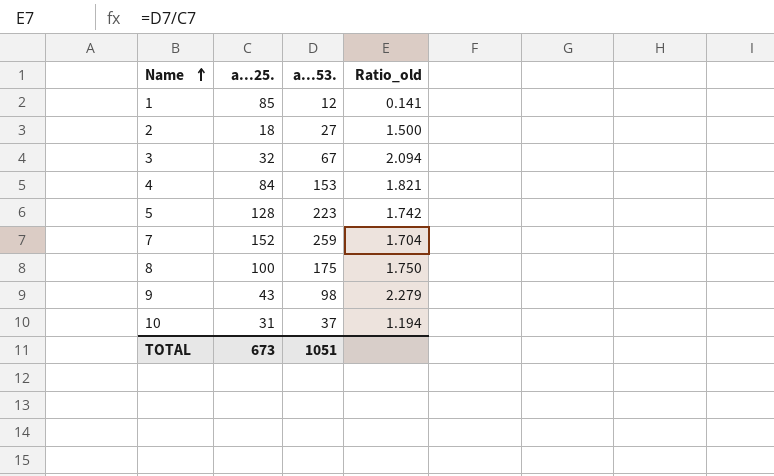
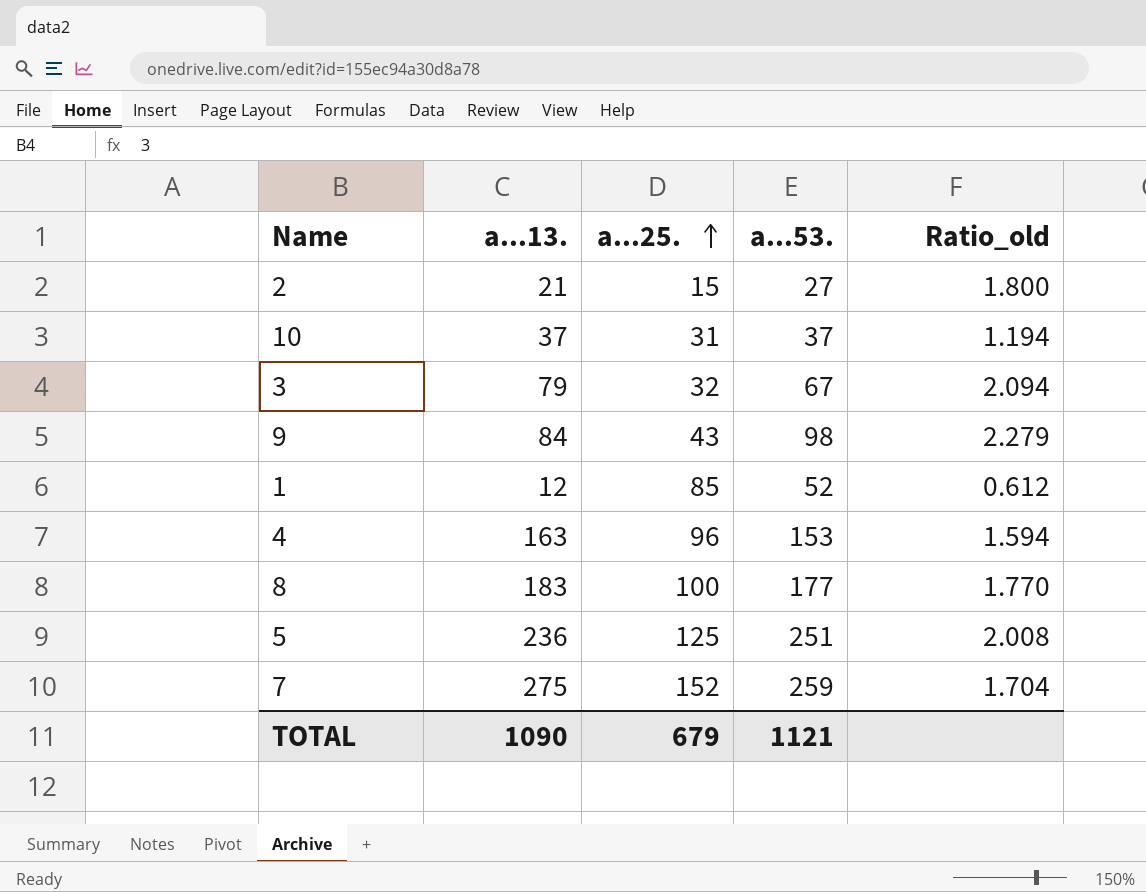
row order: Name ascending -> a...25. ascending
column a...13. | position: none -> 2
2 | a...25.: 18 -> 15
2 | Ratio_old: 1.500 -> 1.800
1 | a...53.: 12 -> 52
1 | Ratio_old: 0.141 -> 0.612
4 | a...25.: 84 -> 96
4 | Ratio_old: 1.821 -> 1.594
8 | a...53.: 175 -> 177
8 | Ratio_old: 1.750 -> 1.770
5 | a...25.: 128 -> 125
5 | a...53.: 223 -> 251
5 | Ratio_old: 1.742 -> 2.008
TOTAL | a...25.: 673 -> 679
TOTAL | a...53.: 1051 -> 1121

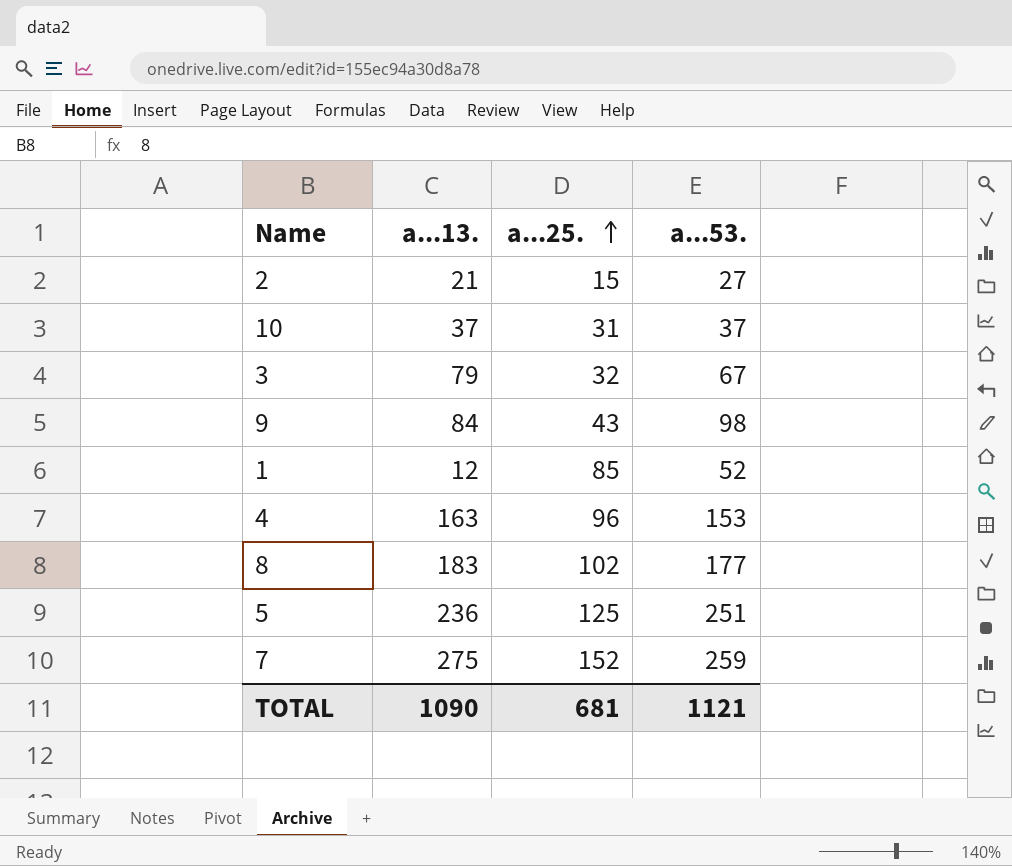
column Ratio_old | formula: [a...53.] / [a...25.] -> none
8 | a...25.: 100 -> 102
TOTAL | a...25.: 679 -> 681

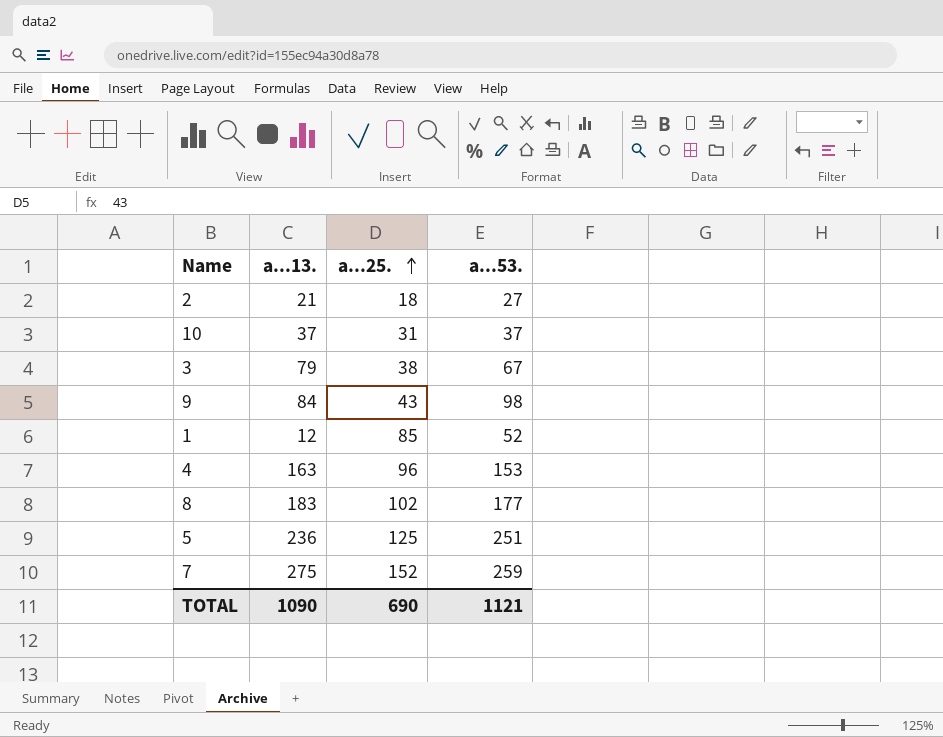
2 | a...25.: 15 -> 18
3 | a...25.: 32 -> 38
TOTAL | a...25.: 681 -> 690

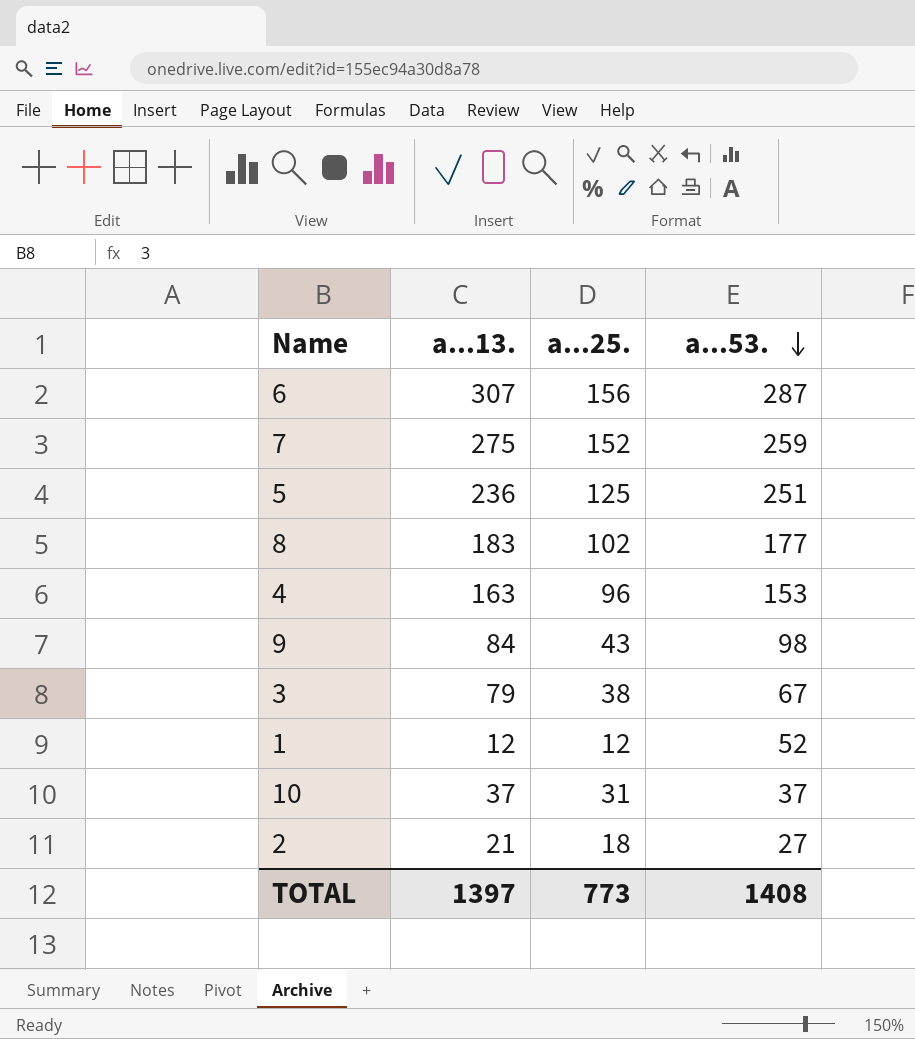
row order: a...25. ascending -> a...53. descending
row 6: none -> 307 | 156 | 287
1 | a...25.: 85 -> 12
TOTAL | a...13.: 1090 -> 1397
TOTAL | a...25.: 690 -> 773
TOTAL | a...53.: 1121 -> 1408

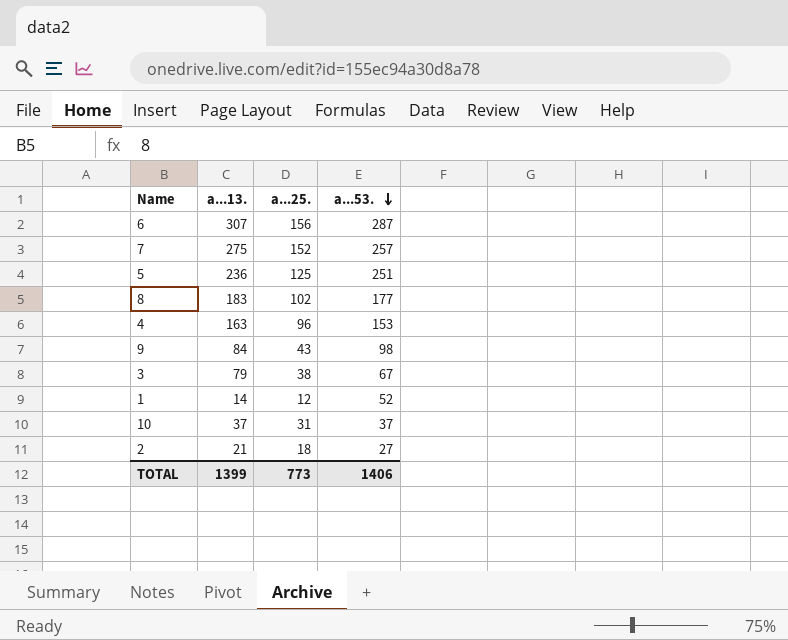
7 | a...53.: 259 -> 257
1 | a...13.: 12 -> 14
TOTAL | a...13.: 1397 -> 1399
TOTAL | a...53.: 1408 -> 1406

